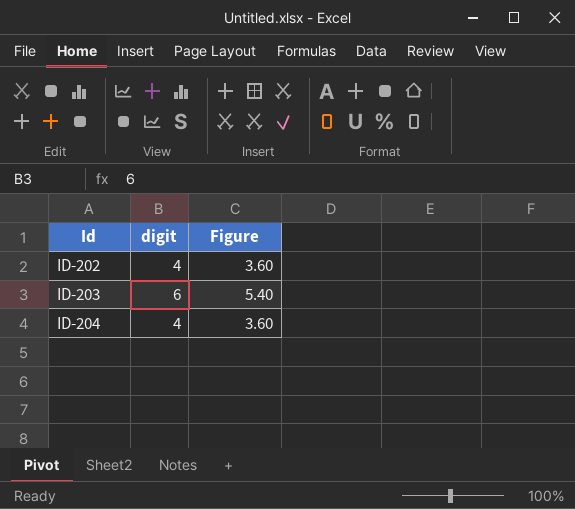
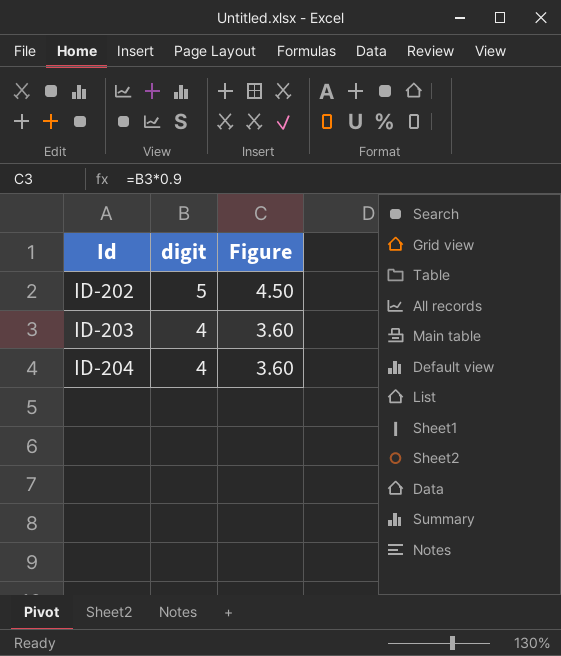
ID-202 | digit: 4 -> 5
ID-202 | Figure: 3.60 -> 4.50
ID-203 | digit: 6 -> 4
ID-203 | Figure: 5.40 -> 3.60

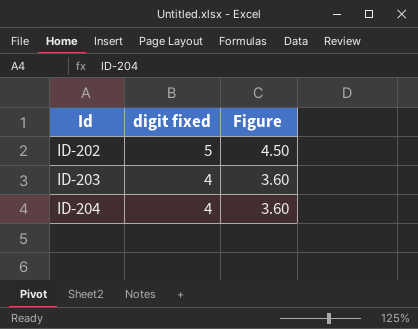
column name: digit -> digit fixed

